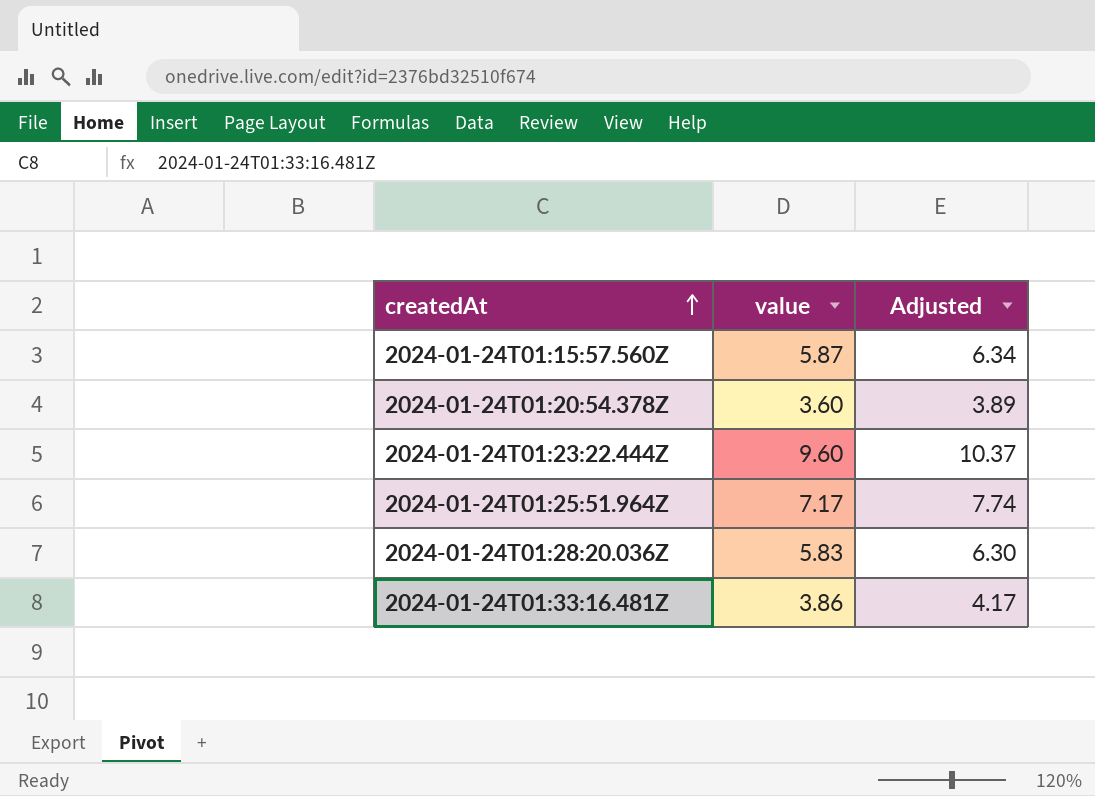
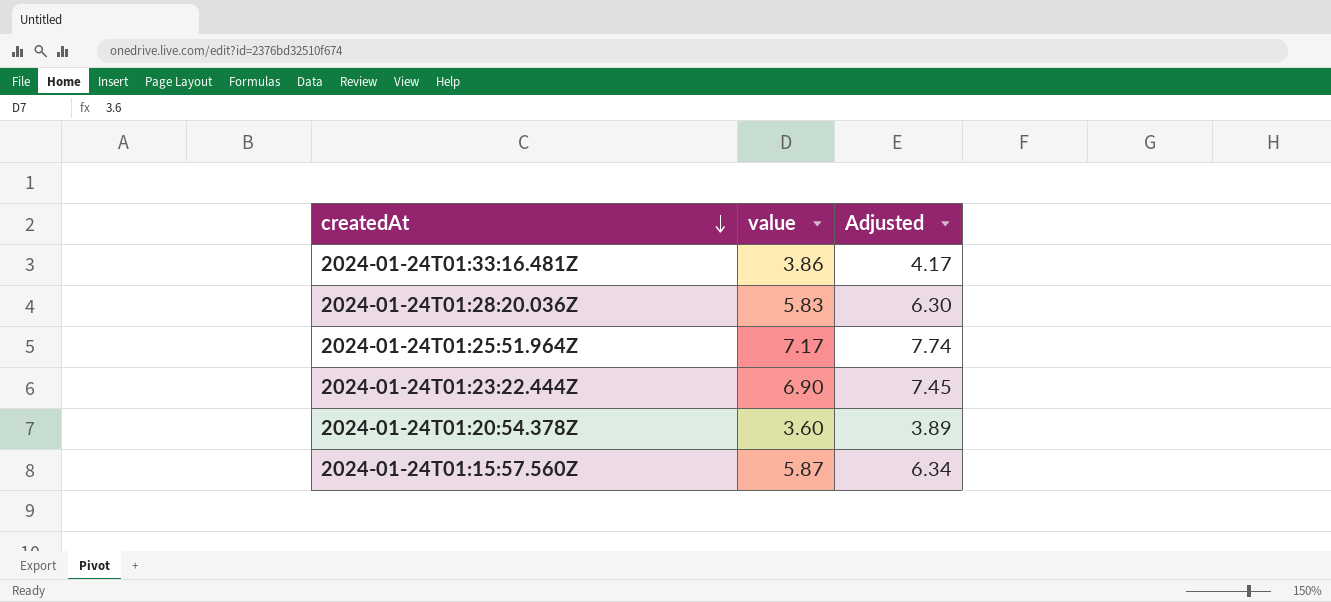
row order: createdAt ascending -> createdAt descending
2024-01-24T01:23:22.444Z | value: 9.60 -> 6.90
2024-01-24T01:23:22.444Z | Adjusted: 10.37 -> 7.45

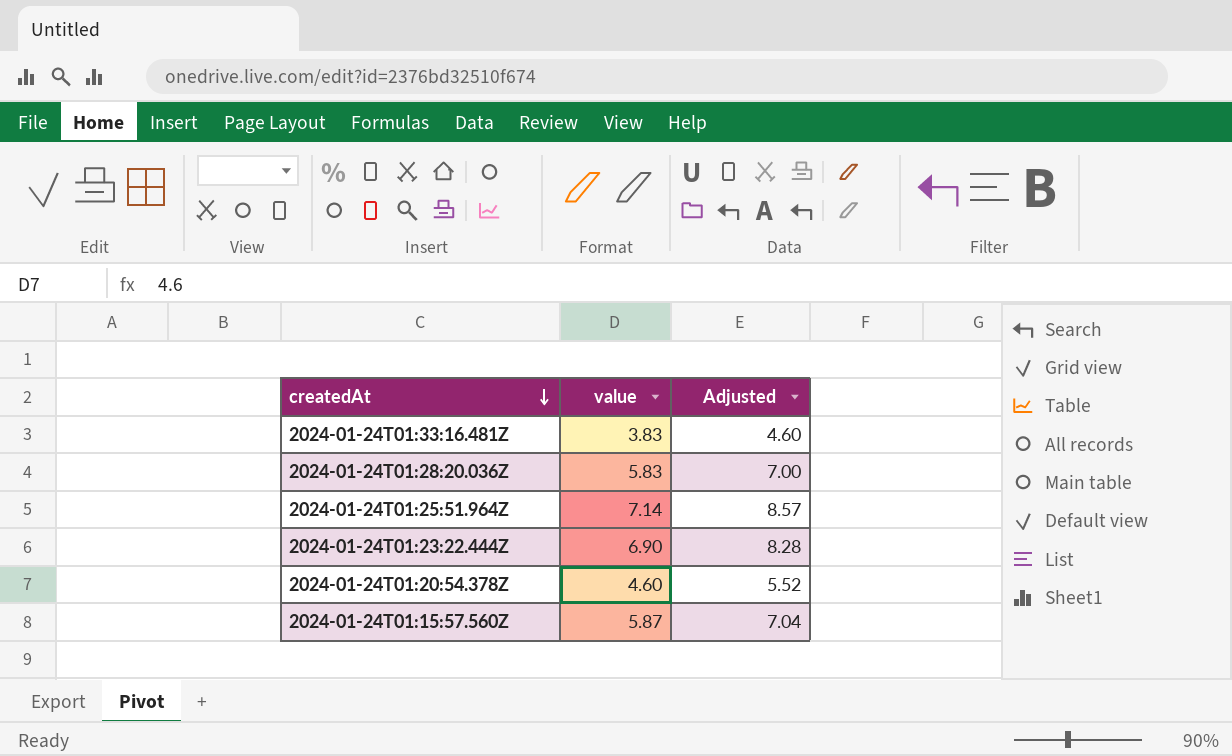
column Adjusted | formula: [value] * 1.08 -> [value] * 1.2
2024-01-24T01:33:16.481Z | value: 3.86 -> 3.83
2024-01-24T01:25:51.964Z | value: 7.17 -> 7.14
2024-01-24T01:20:54.378Z | value: 3.60 -> 4.60

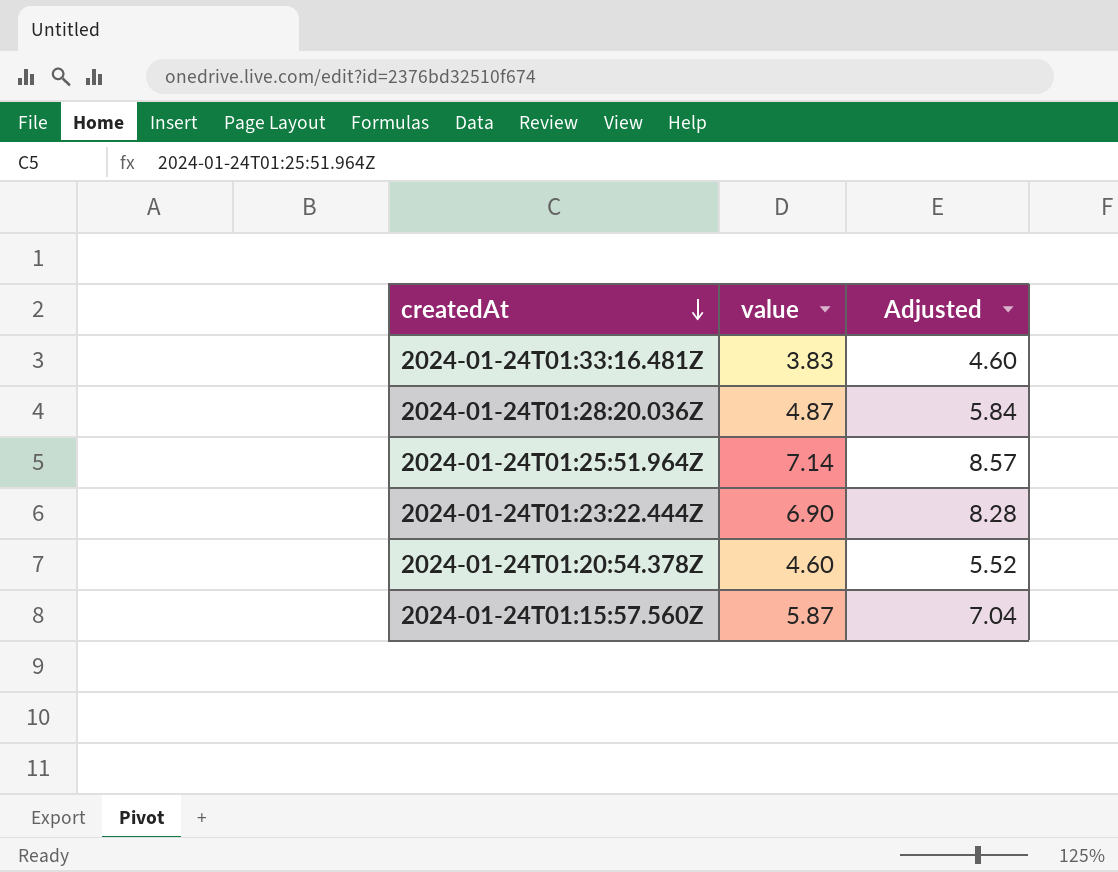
2024-01-24T01:28:20.036Z | value: 5.83 -> 4.87
2024-01-24T01:28:20.036Z | Adjusted: 7.00 -> 5.84

